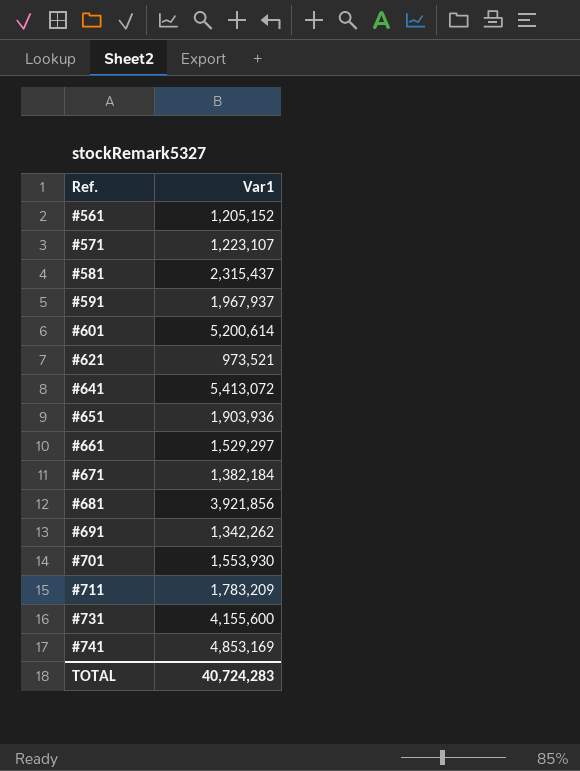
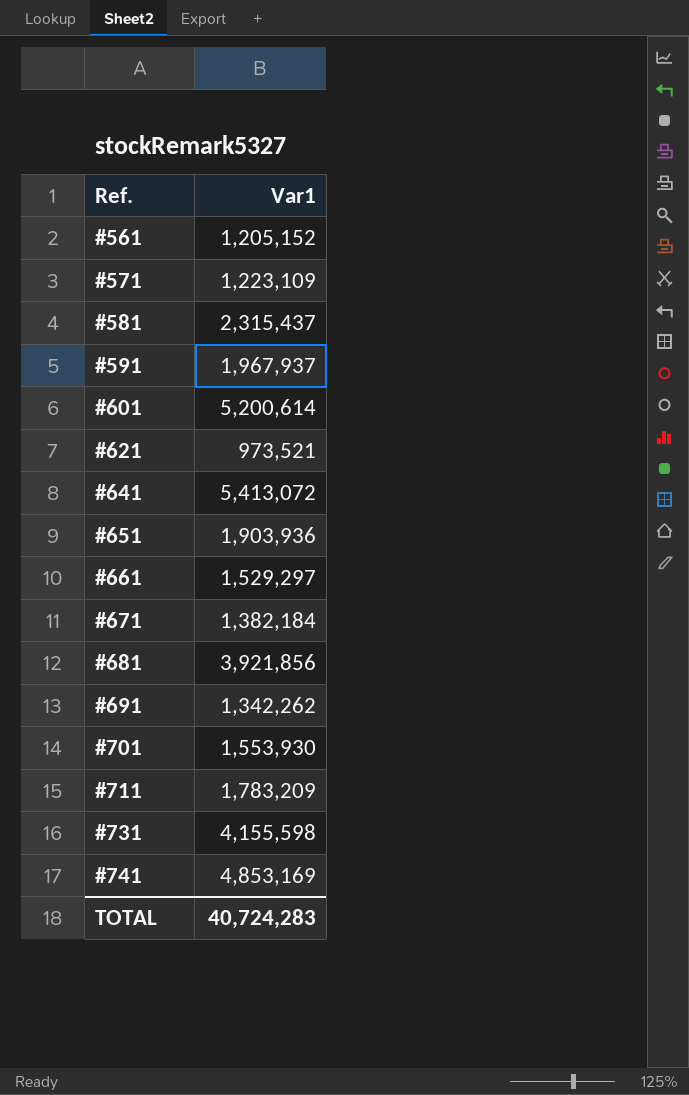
#571 | Var1: 1,223,107 -> 1,223,109
#731 | Var1: 4,155,600 -> 4,155,598

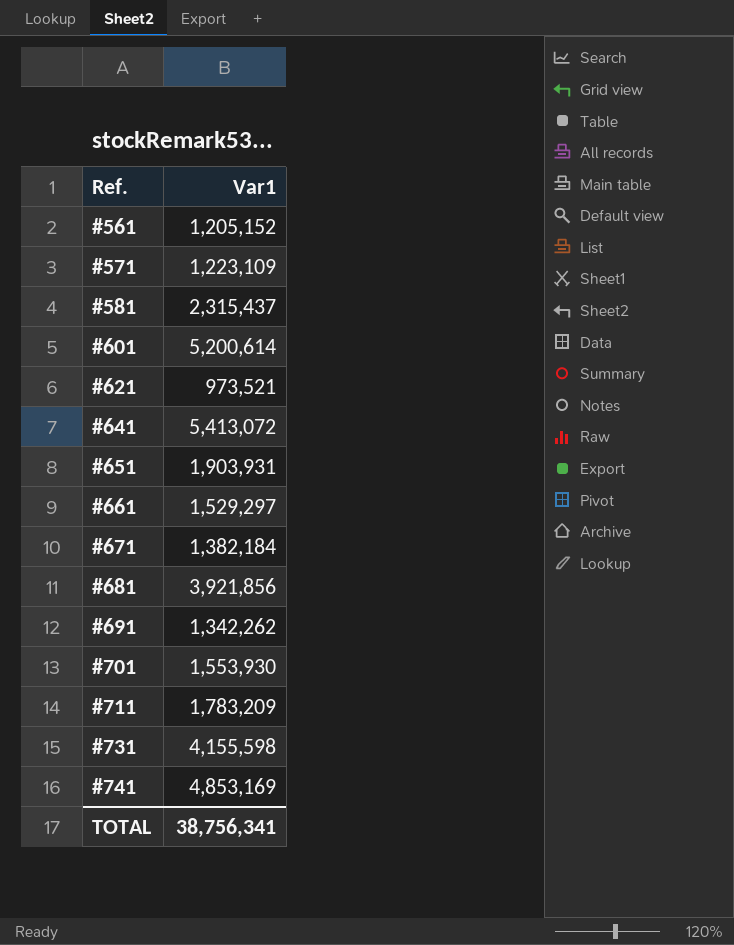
row #591: 1,967,937 -> none
#651 | Var1: 1,903,936 -> 1,903,931
TOTAL | Var1: 40,724,283 -> 38,756,341

